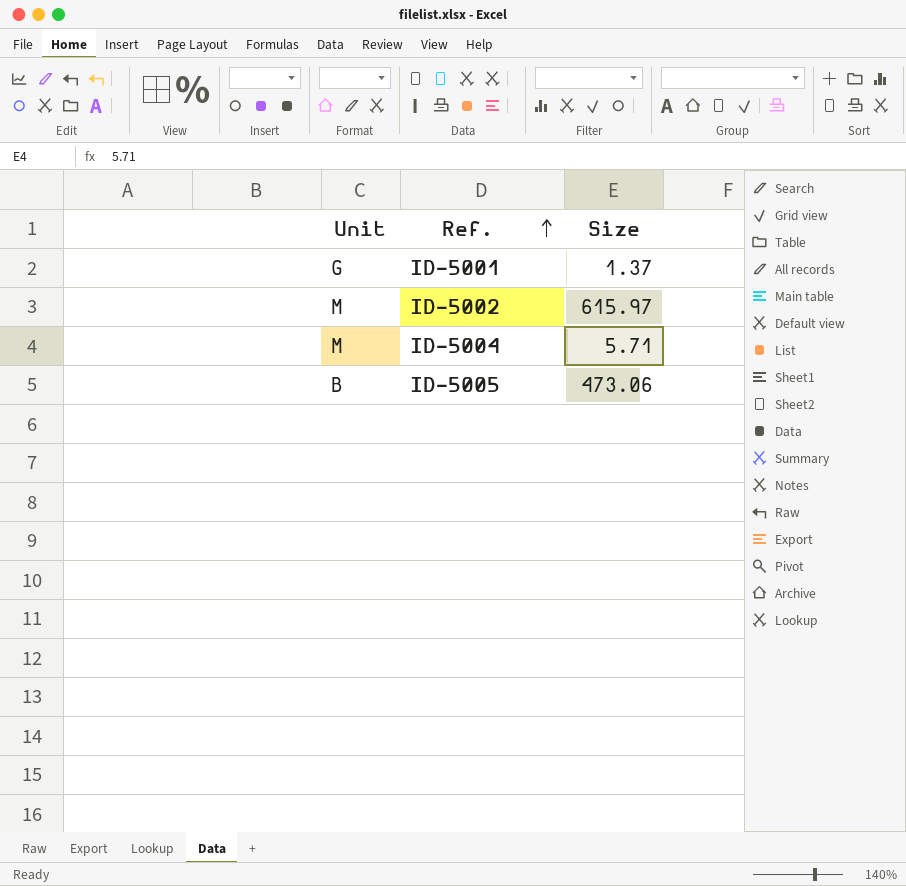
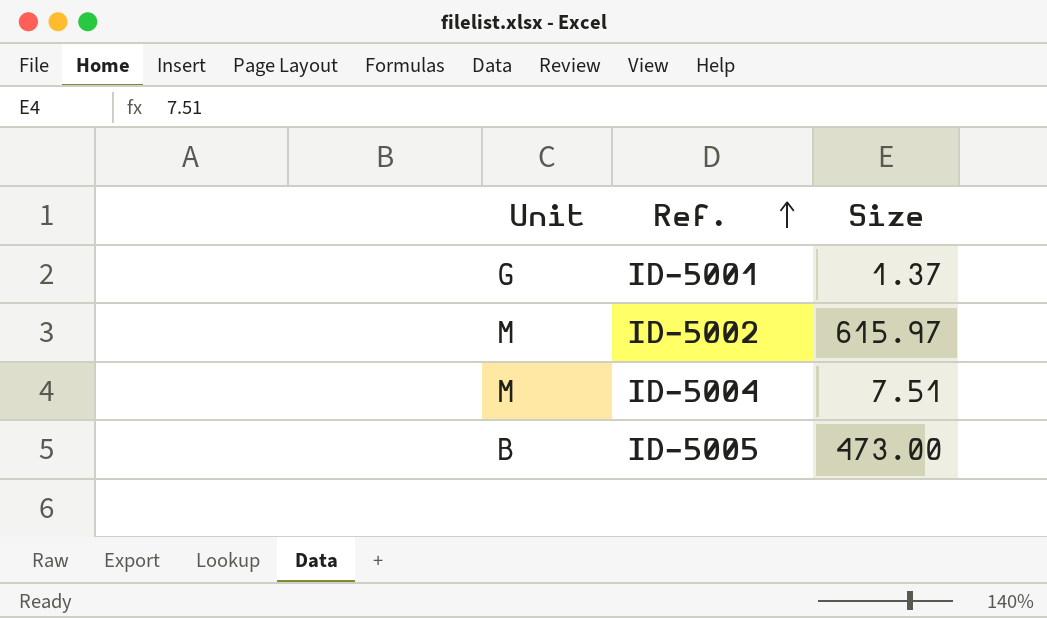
ID-5004 | Size: 5.71 -> 7.51
ID-5005 | Size: 473.06 -> 473.00

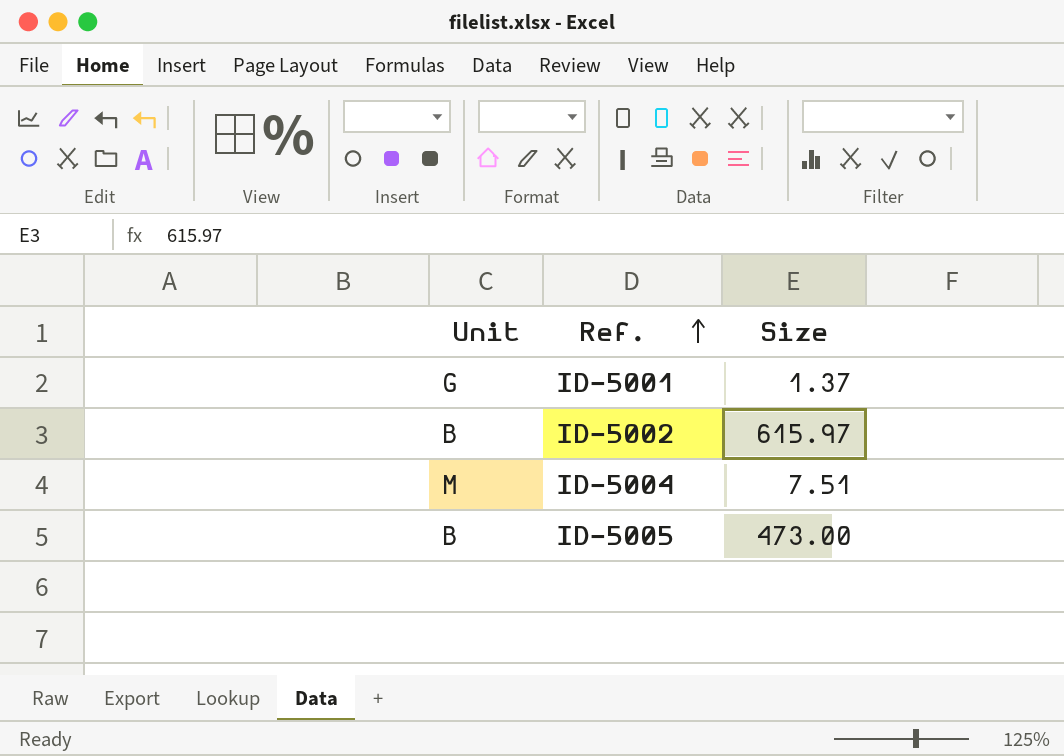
ID-5002 | Unit: M -> B

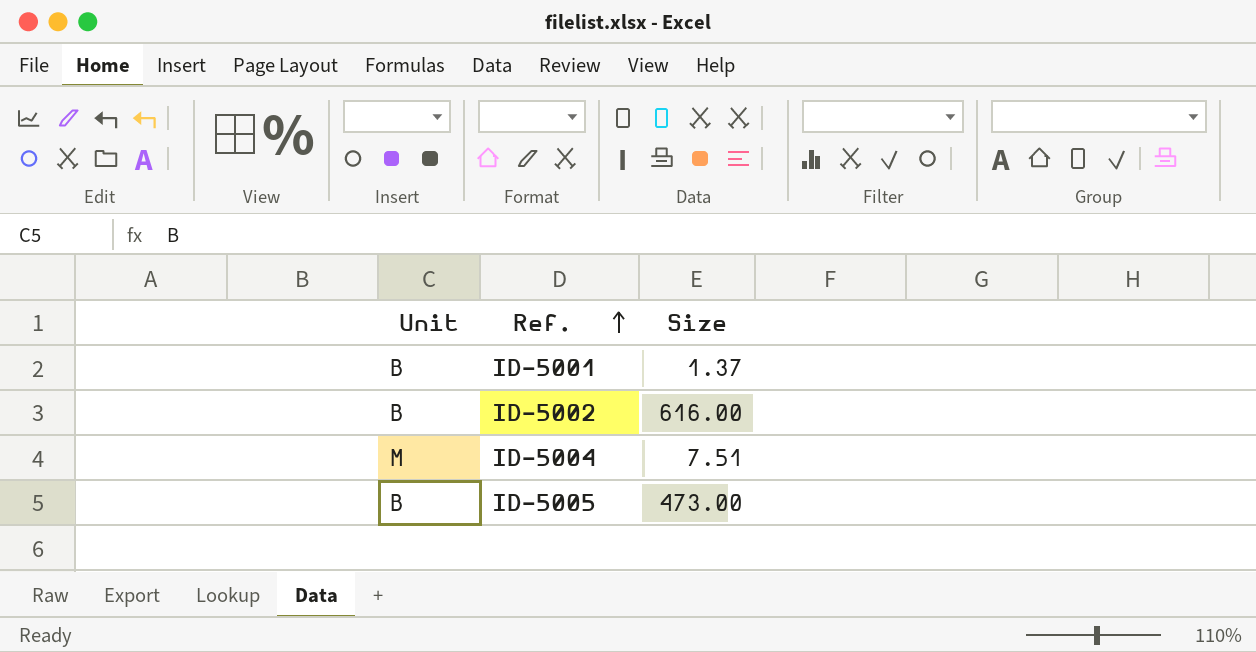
ID-5001 | Unit: G -> B
ID-5002 | Size: 615.97 -> 616.00

